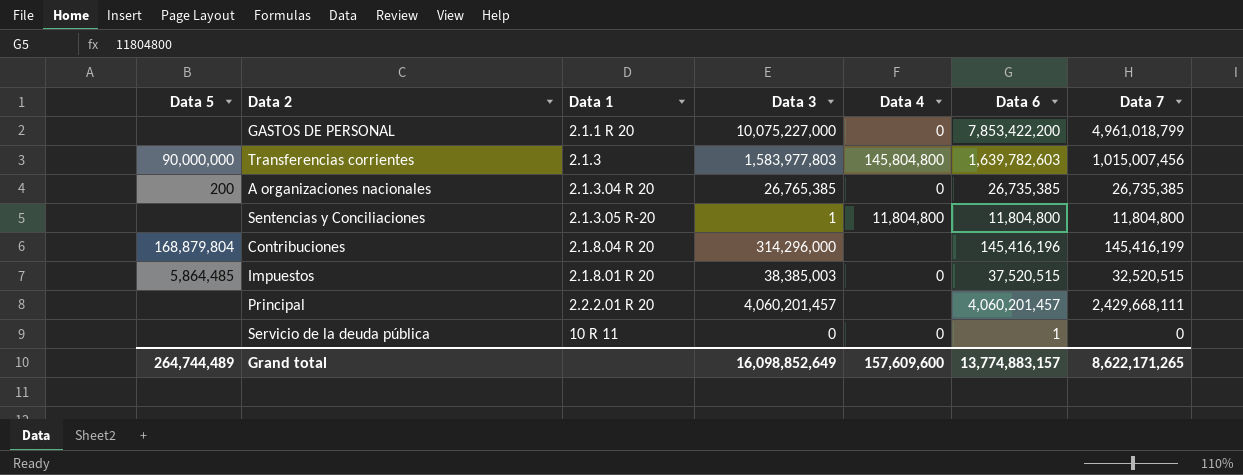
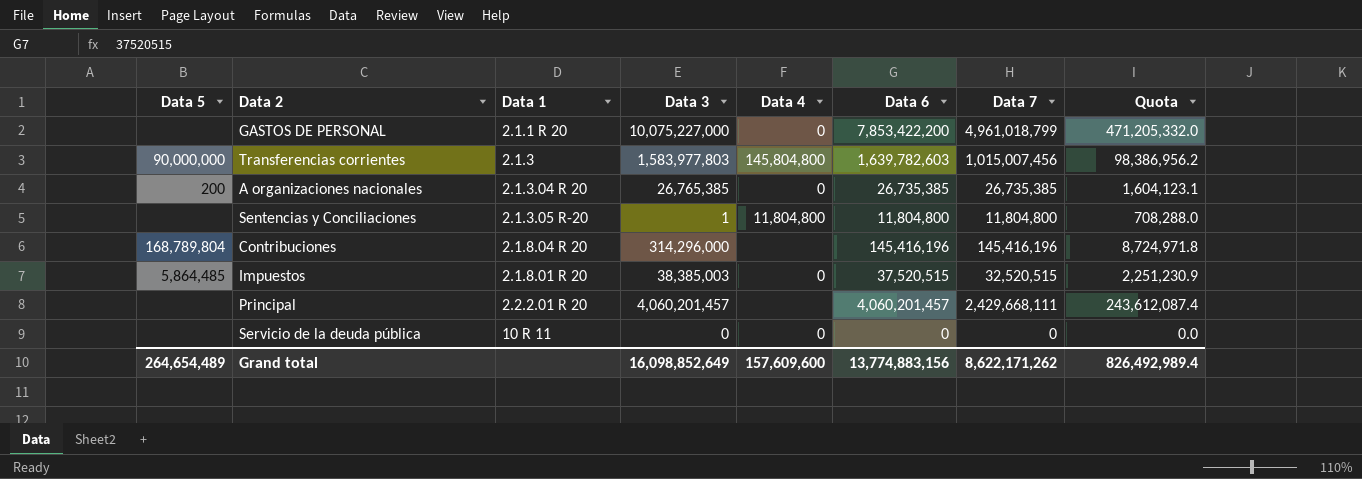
column Quota | formula: none -> [Data 6] * 0.06
Contribuciones | Data 5: 168,879,804 -> 168,789,804
Contribuciones | Data 7: 145,416,199 -> 145,416,196
Servicio de la deuda pública | Data 6: 1 -> 0
Grand total | Data 5: 264,744,489 -> 264,654,489
Grand total | Data 6: 13,774,883,157 -> 13,774,883,156
Grand total | Data 7: 8,622,171,265 -> 8,622,171,262

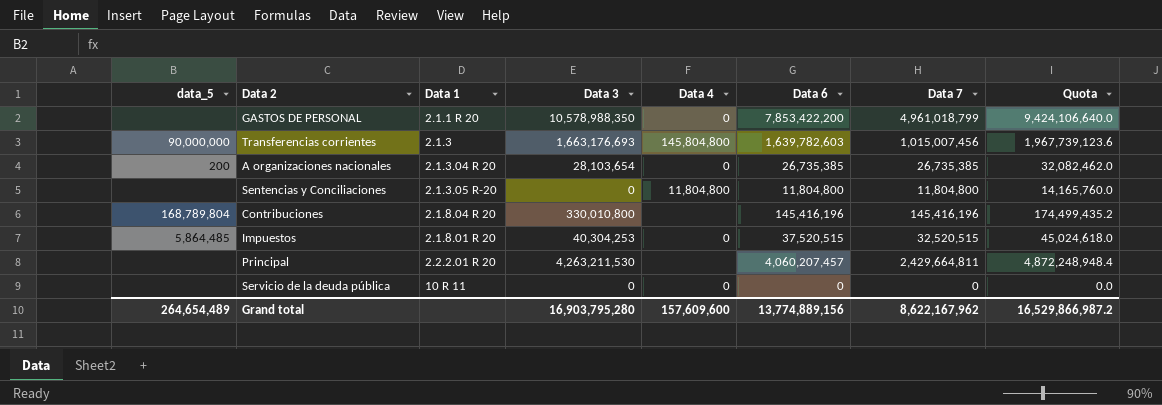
column name: Data 5 -> data_5
column Quota | formula: [Data 6] * 0.06 -> [Data 6] * 1.2
GASTOS DE PERSONAL | Data 3: 10,075,227,000 -> 10,578,988,350
Transferencias corrientes | Data 3: 1,583,977,803 -> 1,663,176,693
A organizaciones nacionales | Data 3: 26,765,385 -> 28,103,654
Sentencias y Conciliaciones | Data 3: 1 -> 0
Contribuciones | Data 3: 314,296,000 -> 330,010,800
Impuestos | Data 3: 38,385,003 -> 40,304,253
Principal | Data 3: 4,060,201,457 -> 4,263,211,530
Principal | Data 6: 4,060,201,457 -> 4,060,207,457
Principal | Data 7: 2,429,668,111 -> 2,429,664,811
Grand total | Data 3: 16,098,852,649 -> 16,903,795,280
Grand total | Data 6: 13,774,883,156 -> 13,774,889,156
Grand total | Data 7: 8,622,171,262 -> 8,622,167,962
Grand total | Quota: 826,492,989.4 -> 16,529,866,987.2

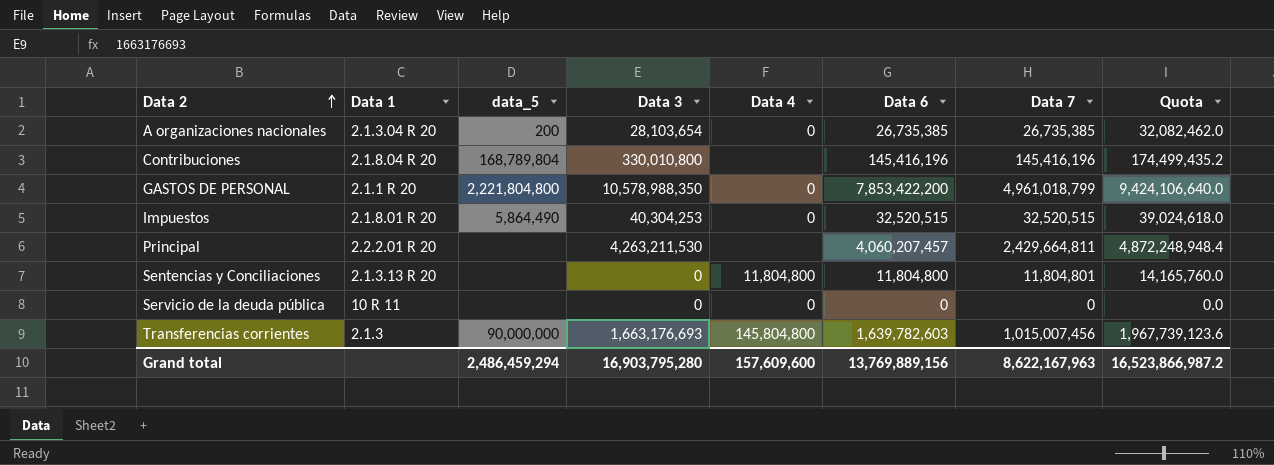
row order: none -> Data 2 ascending
column data_5 | position: 1 -> 3
GASTOS DE PERSONAL | data_5: none -> 2,221,804,800
Impuestos | data_5: 5,864,485 -> 5,864,490
Impuestos | Data 6: 37,520,515 -> 32,520,515
Impuestos | Quota: 45,024,618.0 -> 39,024,618.0
Sentencias y Conciliaciones | Data 1: 2.1.3.05 R-20 -> 2.1.3.13 R 20
Sentencias y Conciliaciones | Data 7: 11,804,800 -> 11,804,801
Grand total | data_5: 264,654,489 -> 2,486,459,294
Grand total | Data 6: 13,774,889,156 -> 13,769,889,156
Grand total | Data 7: 8,622,167,962 -> 8,622,167,963
Grand total | Quota: 16,529,866,987.2 -> 16,523,866,987.2

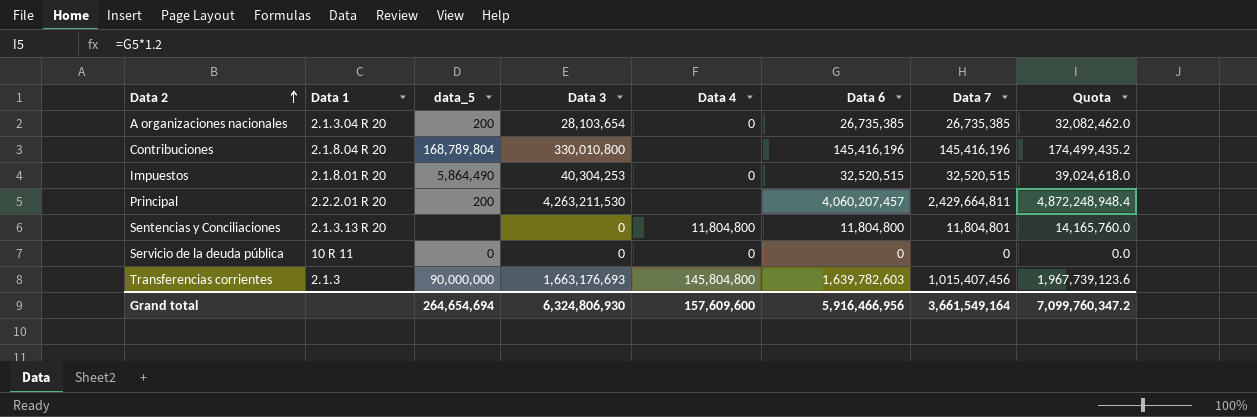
row GASTOS DE PERSONAL: 2.1.1 R 20 | 2,221,804,800 | 10,578,988,350 | 0 | 7,853,422,200 | 4,961,018,799 | 9,424,106,640.0 -> none
Principal | data_5: none -> 200
Servicio de la deuda pública | data_5: none -> 0
Transferencias corrientes | Data 7: 1,015,007,456 -> 1,015,407,456
Grand total | data_5: 2,486,459,294 -> 264,654,694
Grand total | Data 3: 16,903,795,280 -> 6,324,806,930
Grand total | Data 6: 13,769,889,156 -> 5,916,466,956
Grand total | Data 7: 8,622,167,963 -> 3,661,549,164
Grand total | Quota: 16,523,866,987.2 -> 7,099,760,347.2

